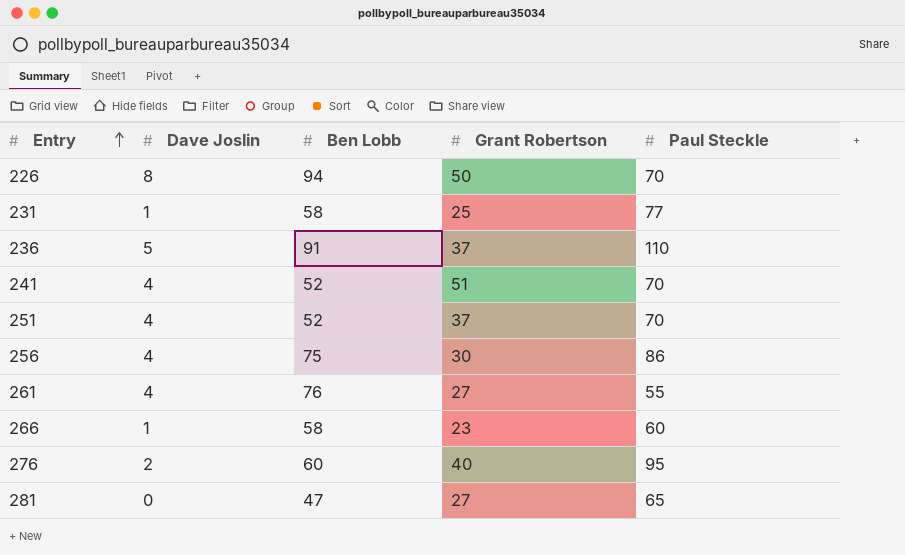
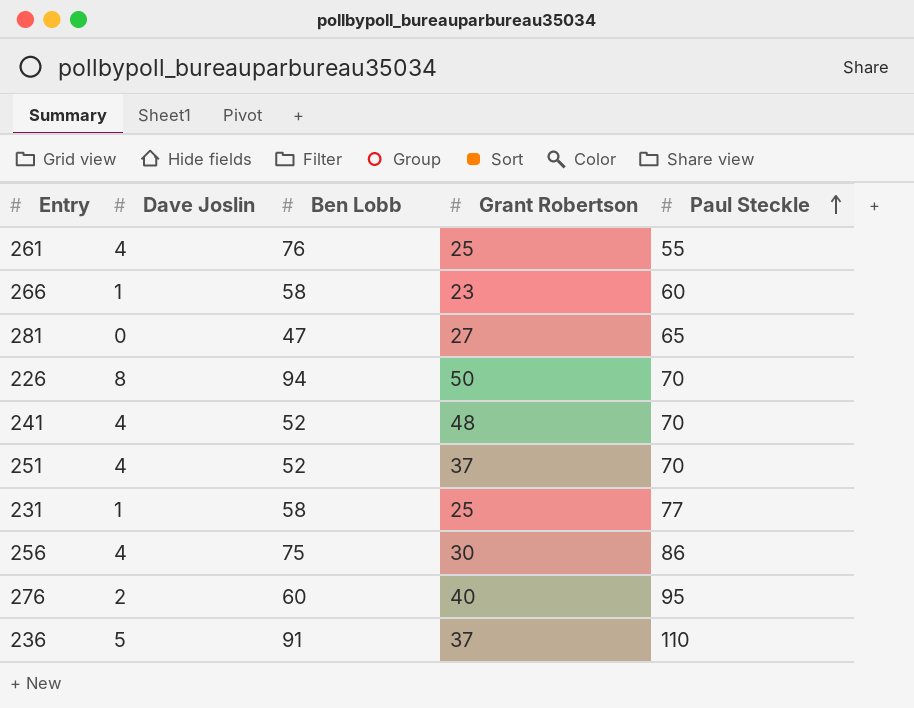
row order: Entry ascending -> Paul Steckle ascending
261 | Grant Robertson: 27 -> 25
241 | Grant Robertson: 51 -> 48

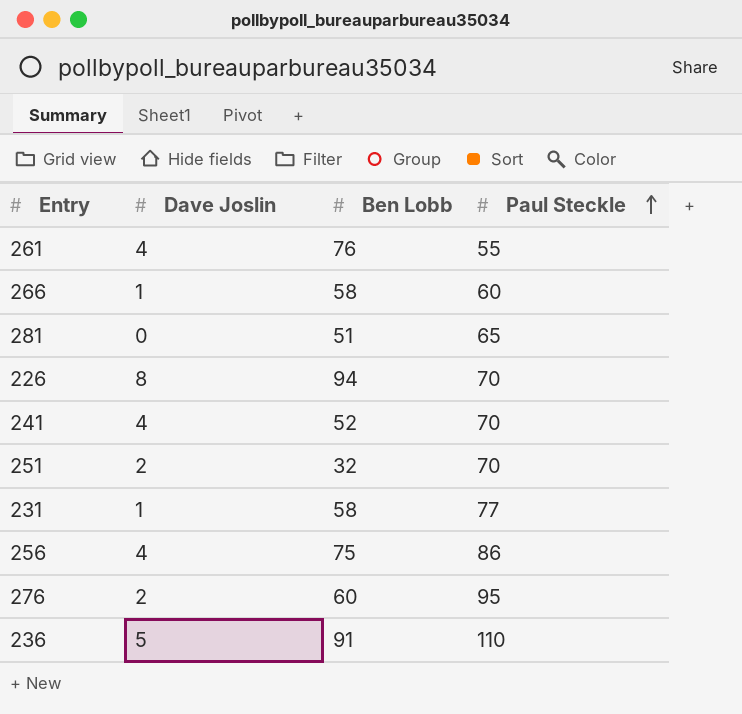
column Grant Robertson | position: 4 -> none
281 | Ben Lobb: 47 -> 51
251 | Dave Joslin: 4 -> 2
251 | Ben Lobb: 52 -> 32

